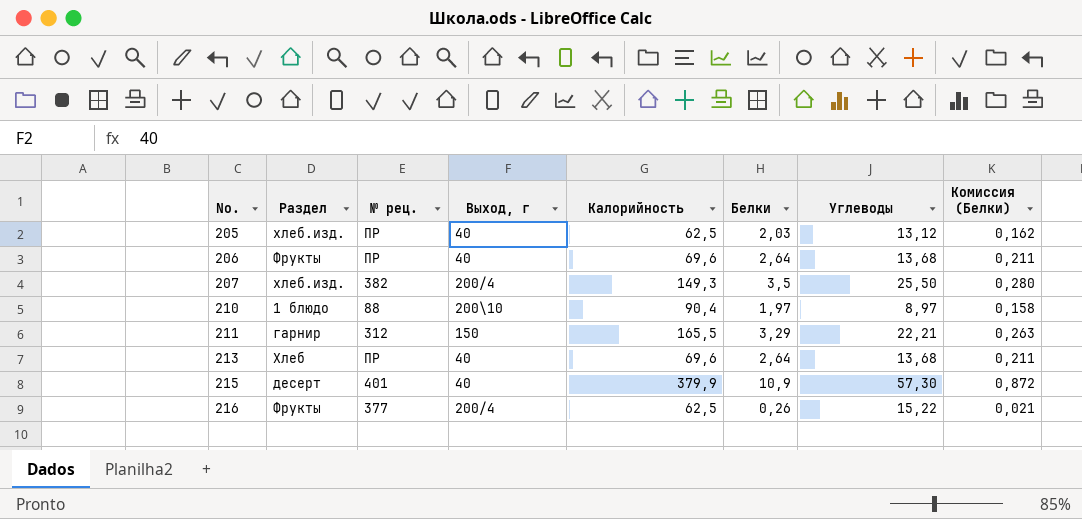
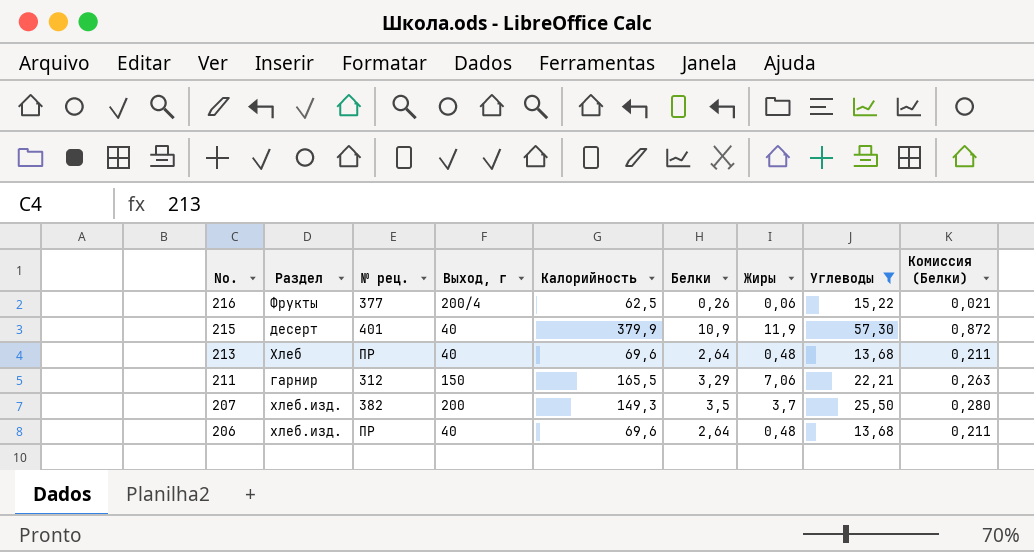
filter: none -> Углеводы >= 13,68
row order: No. ascending -> No. descending
column Жиры | position: none -> 7
207 | Выход, г: 200/4 -> 200
206 | Раздел: Фрукты -> хлеб.изд.

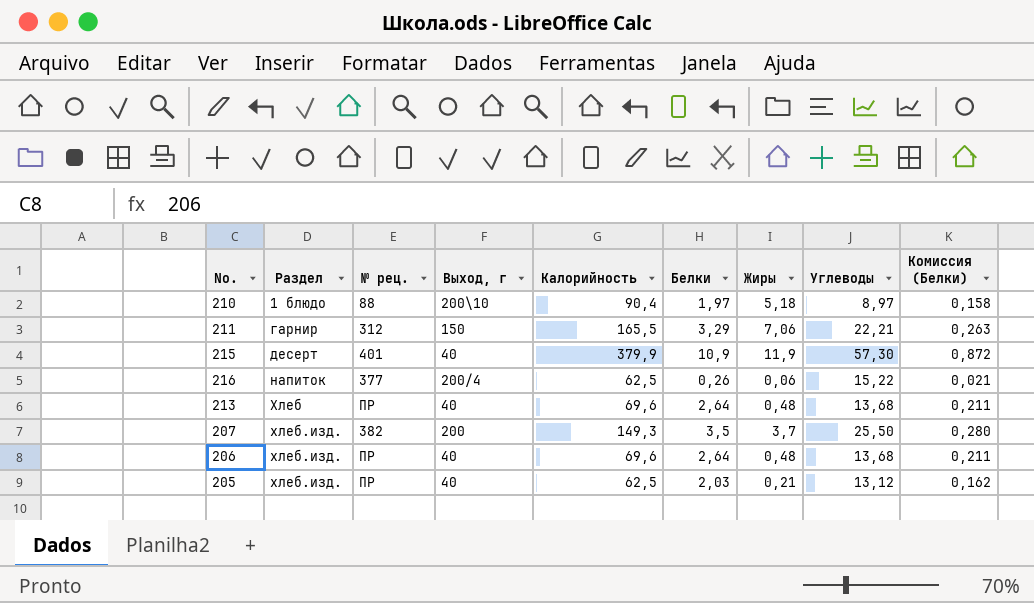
filter: Углеводы >= 13,68 -> none
row order: No. descending -> Раздел ascending
216 | Раздел: Фрукты -> напиток

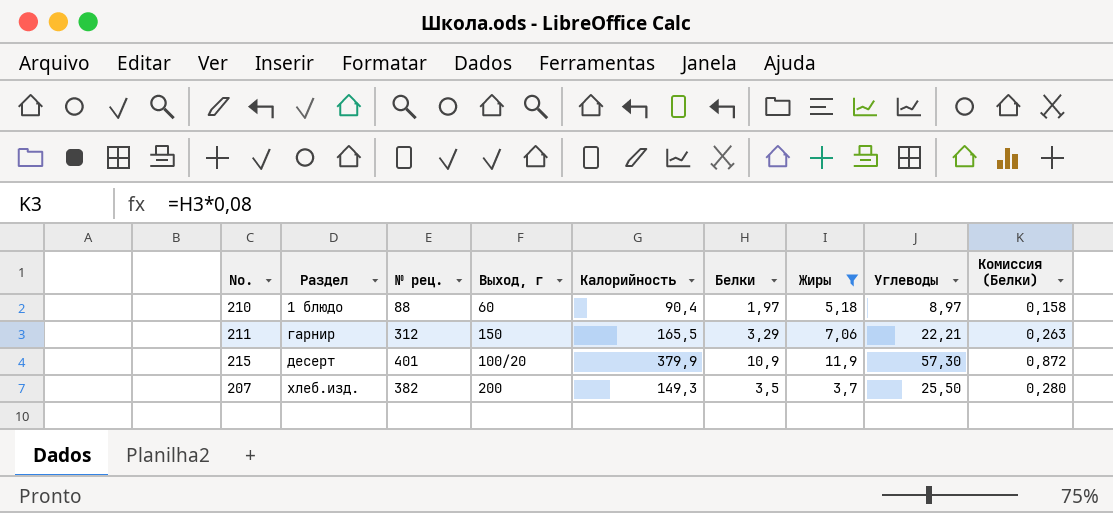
filter: none -> Жиры >= 3,7
210 | Выход, г: 200\10 -> 60
215 | Выход, г: 40 -> 100/20

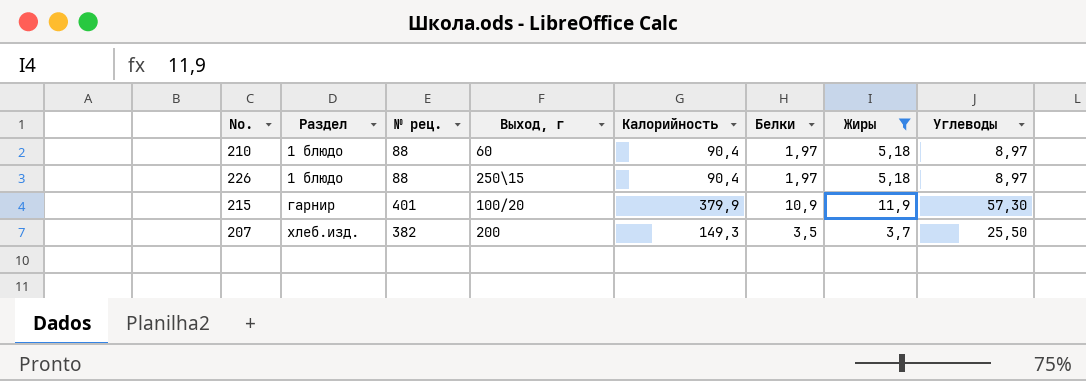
column Комиссия (Белки) | formula: [Белки] * 0,08 -> none
row 211: гарнир | 312 | 150 | 165,5 | 3,29 | 7,06 | 22,21 | 0,263 -> none
row 226: none -> 1 блюдо | 88 | 250\15 | 90,4 | 1,97 | 5,18 | 8,97
215 | Раздел: десерт -> гарнир

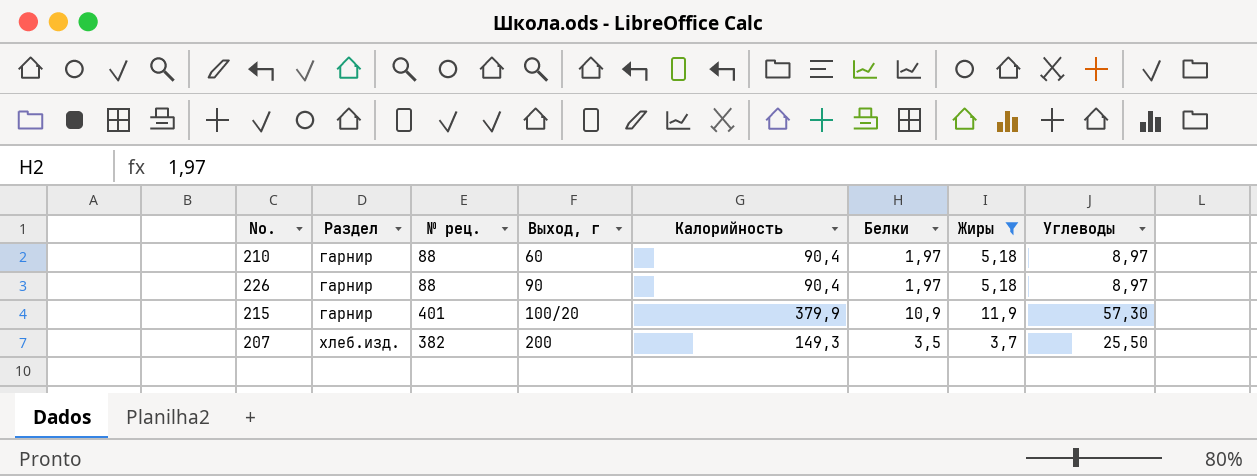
210 | Раздел: 1 блюдо -> гарнир
226 | Раздел: 1 блюдо -> гарнир
226 | Выход, г: 250\15 -> 90

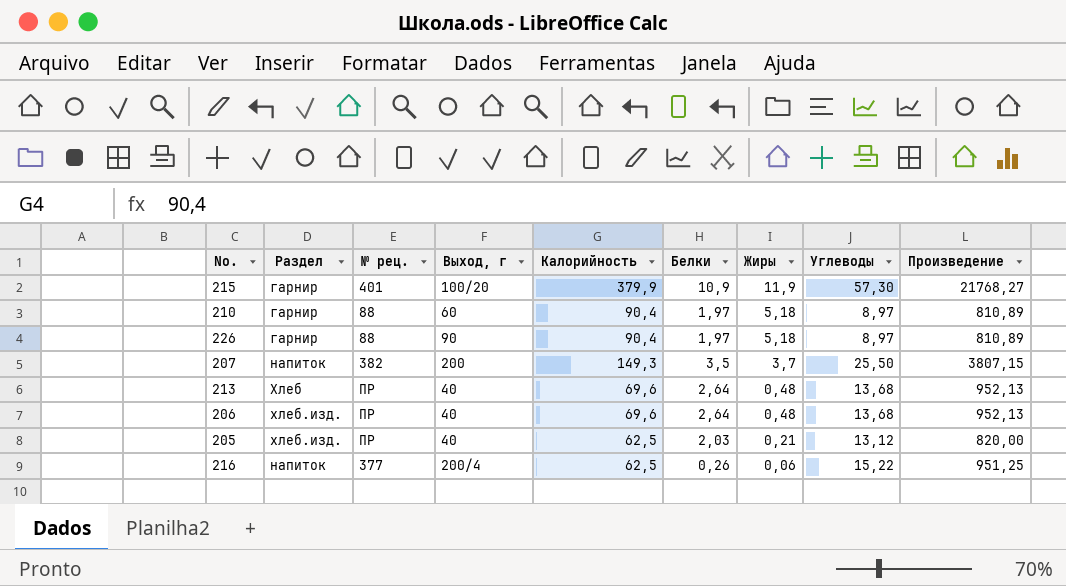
filter: Жиры >= 3,7 -> none
row order: Раздел ascending -> Жиры descending
column Произведение | formula: none -> [Калорийность] * [Углеводы]
207 | Раздел: хлеб.изд. -> напиток

